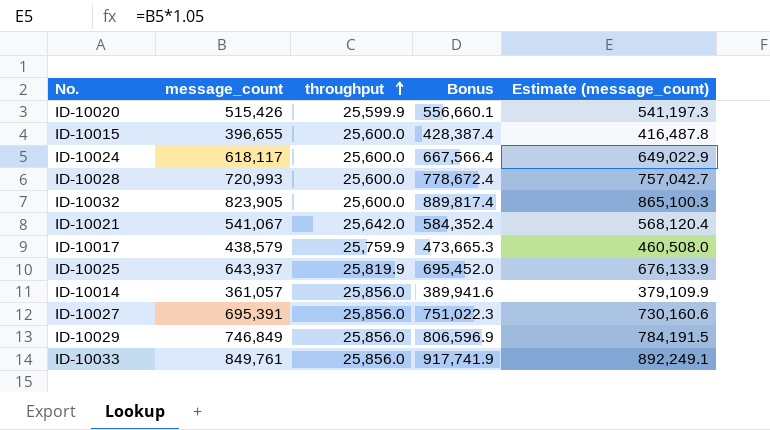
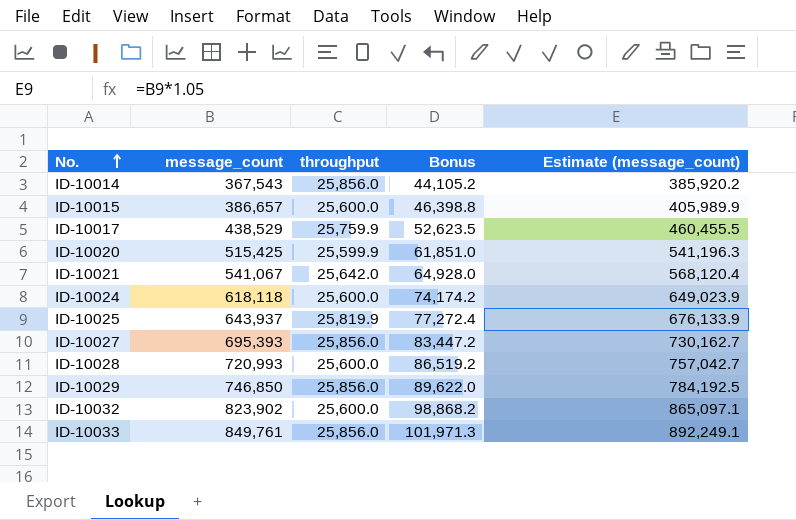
row order: throughput ascending -> No. ascending
column Bonus | formula: [message_count] * 1.08 -> [message_count] * 0.12
ID-10014 | message_count: 361,057 -> 367,543
ID-10014 | Estimate (message_count): 379,109.9 -> 385,920.2
ID-10015 | message_count: 396,655 -> 386,657
ID-10015 | Estimate (message_count): 416,487.8 -> 405,989.9
ID-10017 | message_count: 438,579 -> 438,529
ID-10017 | Estimate (message_count): 460,508.0 -> 460,455.5
ID-10020 | message_count: 515,426 -> 515,425
ID-10020 | Estimate (message_count): 541,197.3 -> 541,196.3
ID-10024 | message_count: 618,117 -> 618,118
ID-10024 | Estimate (message_count): 649,022.9 -> 649,023.9
ID-10027 | message_count: 695,391 -> 695,393
ID-10027 | Estimate (message_count): 730,160.6 -> 730,162.7
ID-10029 | message_count: 746,849 -> 746,850
ID-10029 | Estimate (message_count): 784,191.5 -> 784,192.5
ID-10032 | message_count: 823,905 -> 823,902
ID-10032 | Estimate (message_count): 865,100.3 -> 865,097.1

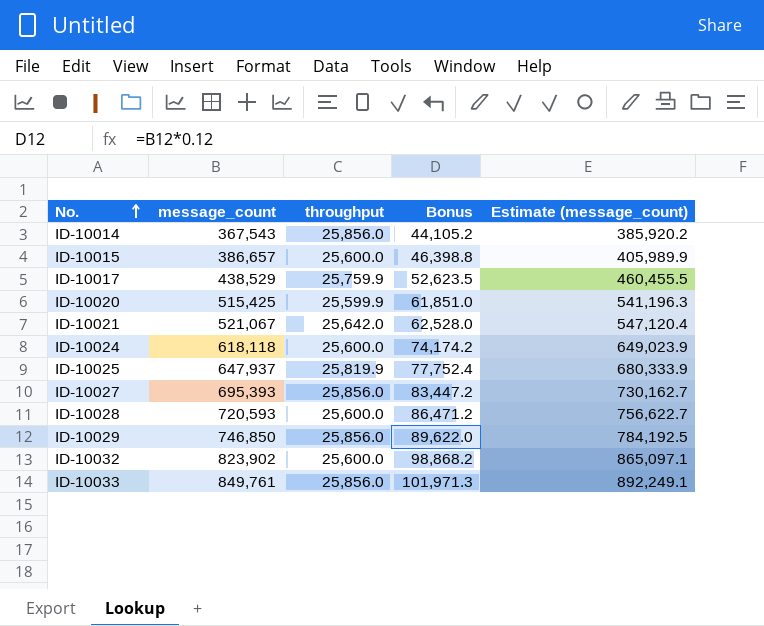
ID-10021 | message_count: 541,067 -> 521,067
ID-10021 | Bonus: 64,928.0 -> 62,528.0
ID-10021 | Estimate (message_count): 568,120.4 -> 547,120.4
ID-10025 | message_count: 643,937 -> 647,937
ID-10025 | Bonus: 77,272.4 -> 77,752.4
ID-10025 | Estimate (message_count): 676,133.9 -> 680,333.9
ID-10028 | message_count: 720,993 -> 720,593
ID-10028 | Bonus: 86,519.2 -> 86,471.2
ID-10028 | Estimate (message_count): 757,042.7 -> 756,622.7

